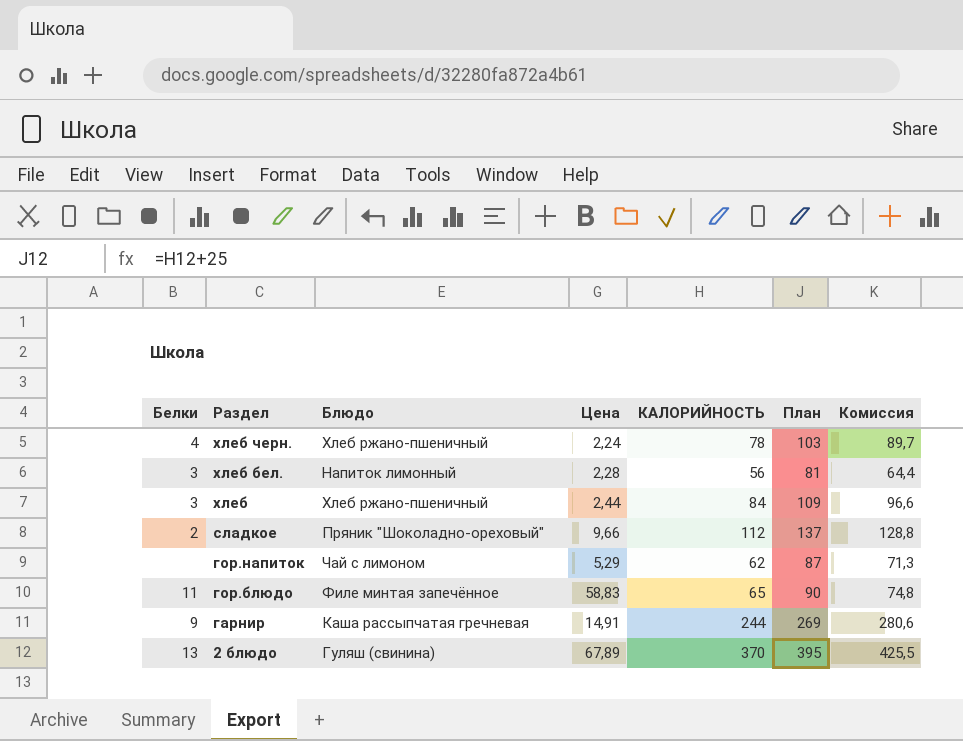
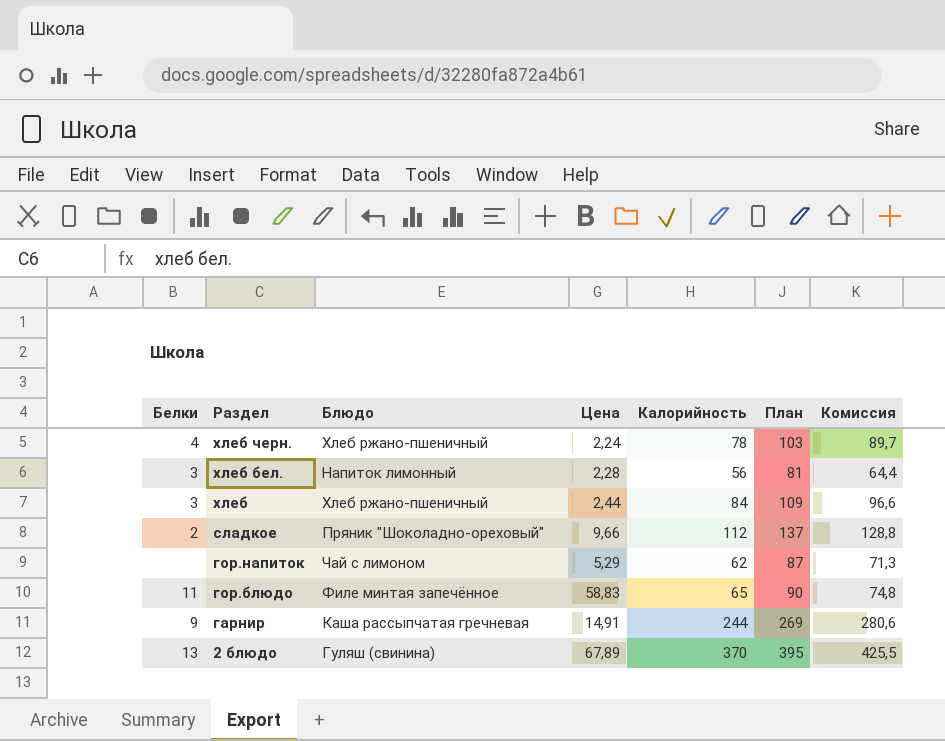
column name: КАЛОРИЙНОСТЬ -> Калорийность

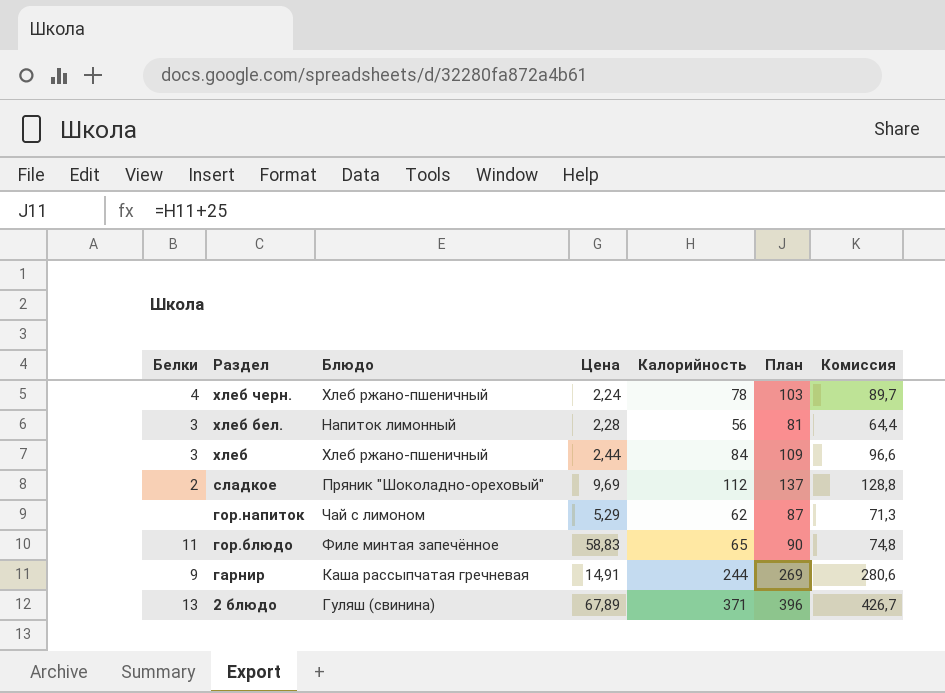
сладкое | Цена: 9,66 -> 9,69
2 блюдо | Калорийность: 370 -> 371
2 блюдо | План: 395 -> 396
2 блюдо | Комиссия: 425,5 -> 426,7

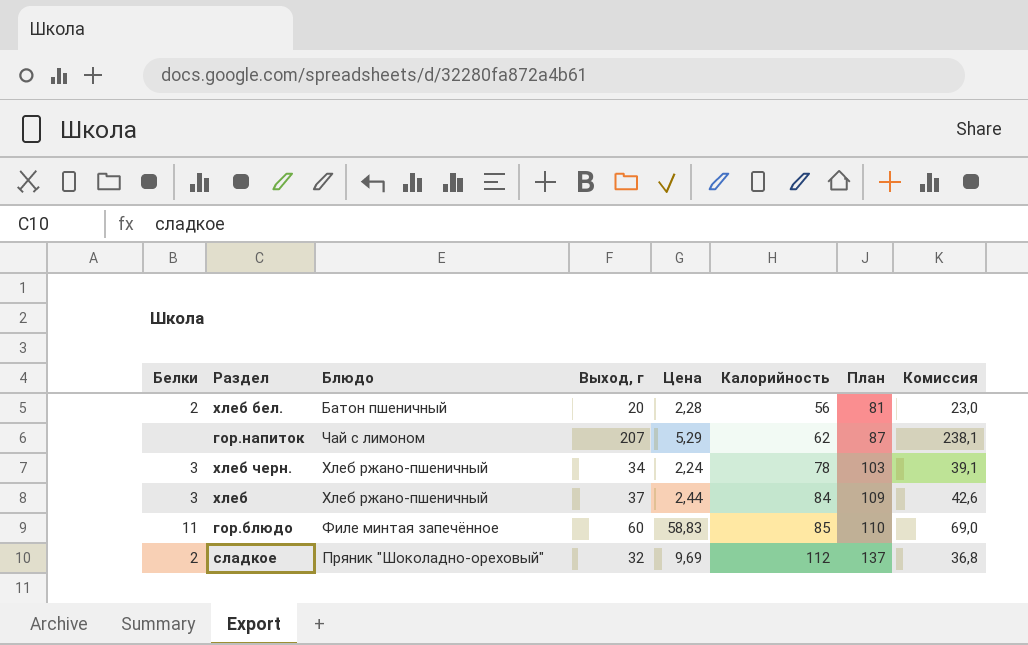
row order: Раздел descending -> Калорийность ascending
column Выход, г | position: none -> 4
column Комиссия | formula: [Калорийность] * 1,15 -> [Выход, г] * 1,15
row гарнир: 9 | Каша рассыпчатая гречневая | 14,91 | 244 | 269 | 280,6 -> none
row 2 блюдо: 13 | Гуляш (свинина) | 67,89 | 371 | 396 | 426,7 -> none
хлеб бел. | Белки: 3 -> 2
хлеб бел. | Блюдо: Напиток лимонный -> Батон пшеничный
хлеб черн. | Белки: 4 -> 3
гор.блюдо | Калорийность: 65 -> 85
гор.блюдо | План: 90 -> 110

